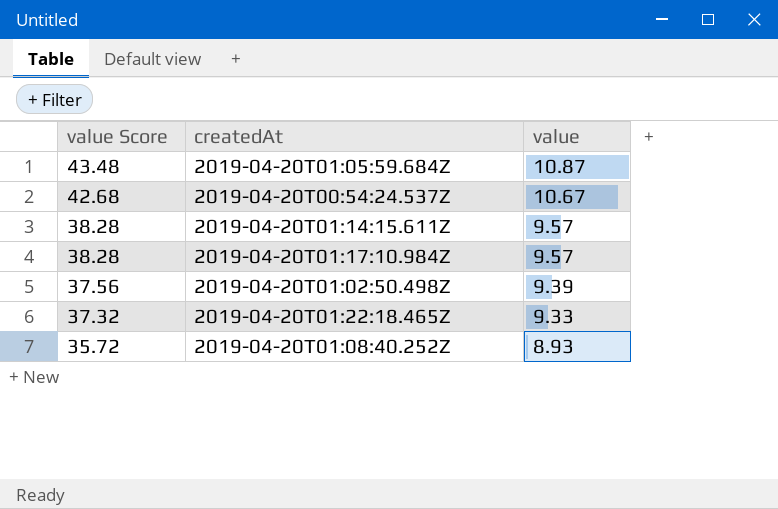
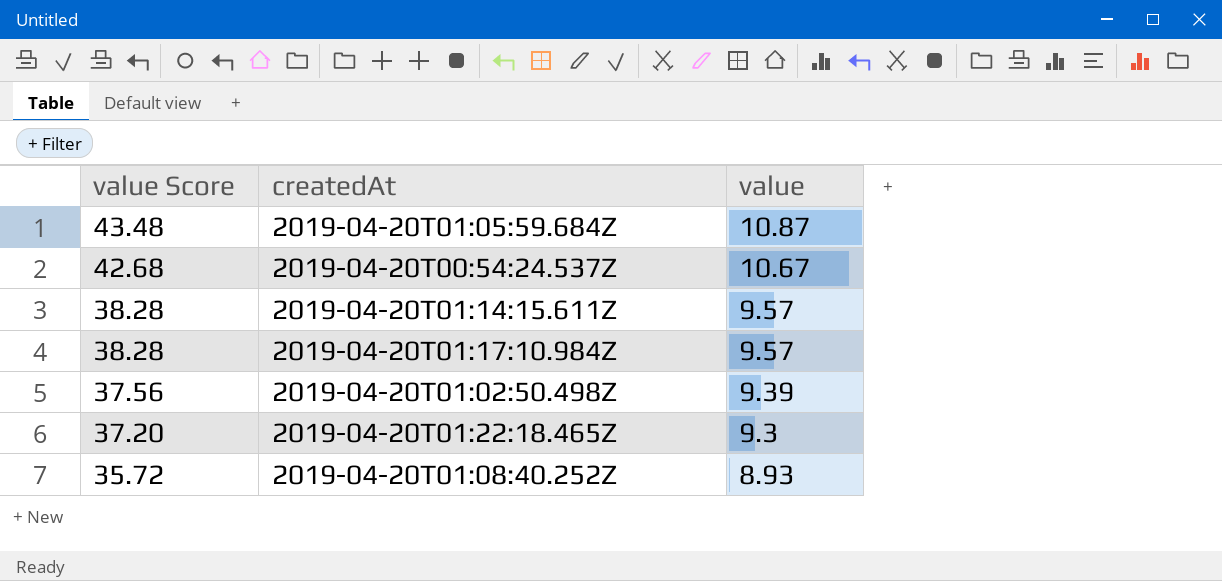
2019-04-20T01:22:18.465Z | value Score: 37.32 -> 37.20
2019-04-20T01:22:18.465Z | value: 9.33 -> 9.3

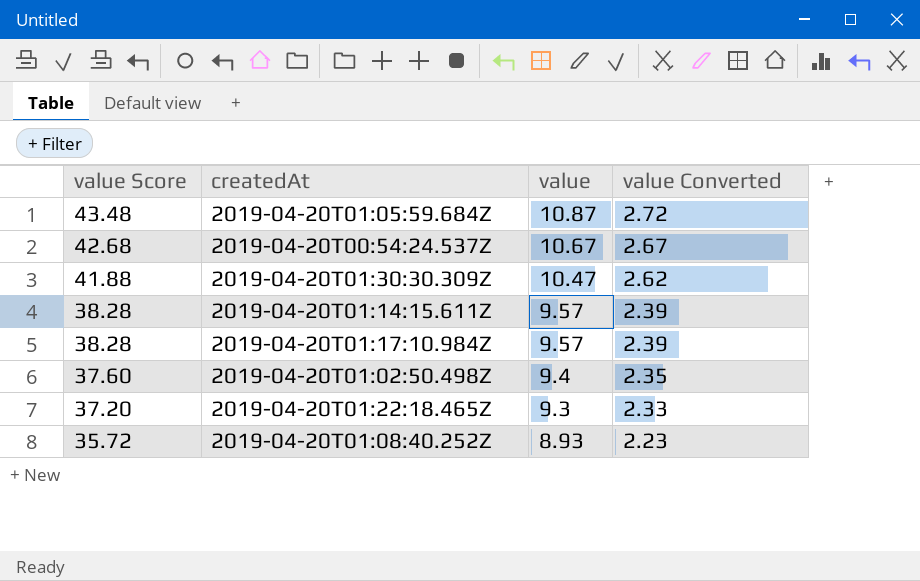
column value Converted | formula: none -> [value] * 0.25
row 2019-04-20T01:30:30.309Z: none -> 41.88 | 10.47 | 2.62
2019-04-20T01:02:50.498Z | value Score: 37.56 -> 37.60
2019-04-20T01:02:50.498Z | value: 9.39 -> 9.4

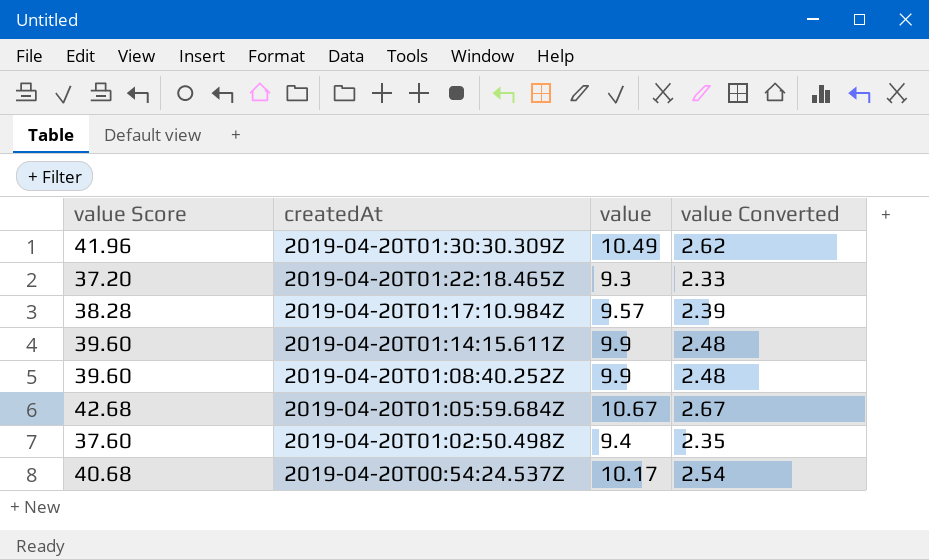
row order: value Score descending -> createdAt descending
2019-04-20T01:30:30.309Z | value Score: 41.88 -> 41.96
2019-04-20T01:30:30.309Z | value: 10.47 -> 10.49
2019-04-20T01:14:15.611Z | value Score: 38.28 -> 39.60
2019-04-20T01:14:15.611Z | value: 9.57 -> 9.9
2019-04-20T01:14:15.611Z | value Converted: 2.39 -> 2.48
2019-04-20T01:08:40.252Z | value Score: 35.72 -> 39.60
2019-04-20T01:08:40.252Z | value: 8.93 -> 9.9
2019-04-20T01:08:40.252Z | value Converted: 2.23 -> 2.48
2019-04-20T01:05:59.684Z | value Score: 43.48 -> 42.68
2019-04-20T01:05:59.684Z | value: 10.87 -> 10.67
2019-04-20T01:05:59.684Z | value Converted: 2.72 -> 2.67
2019-04-20T00:54:24.537Z | value Score: 42.68 -> 40.68
2019-04-20T00:54:24.537Z | value: 10.67 -> 10.17
2019-04-20T00:54:24.537Z | value Converted: 2.67 -> 2.54

